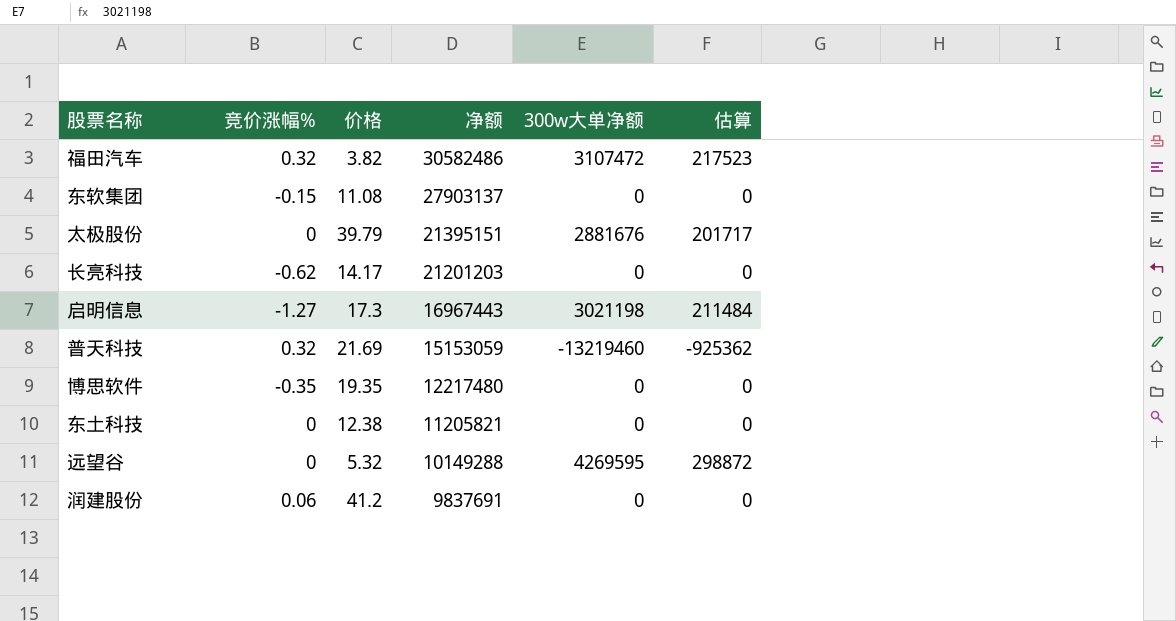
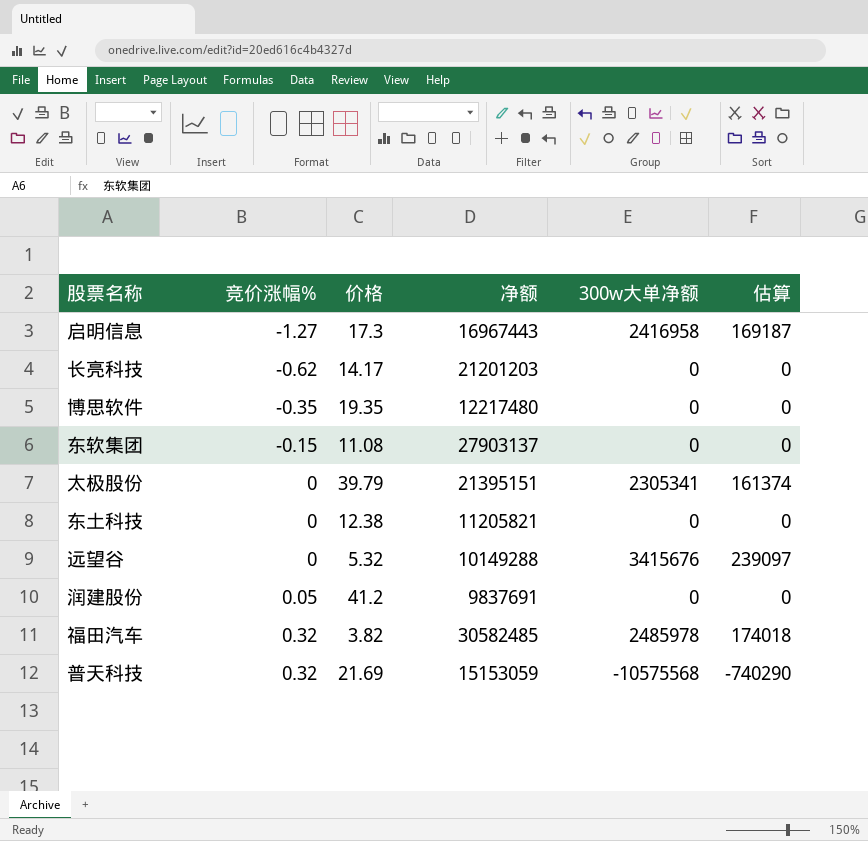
row order: 净额 descending -> 竞价涨幅% ascending
启明信息 | 300w大单净额: 3021198 -> 2416958
启明信息 | 估算: 211484 -> 169187
太极股份 | 300w大单净额: 2881676 -> 2305341
太极股份 | 估算: 201717 -> 161374
远望谷 | 300w大单净额: 4269595 -> 3415676
远望谷 | 估算: 298872 -> 239097
润建股份 | 竞价涨幅%: 0.06 -> 0.05
福田汽车 | 净额: 30582486 -> 30582485
福田汽车 | 300w大单净额: 3107472 -> 2485978
福田汽车 | 估算: 217523 -> 174018
普天科技 | 300w大单净额: -13219460 -> -10575568
普天科技 | 估算: -925362 -> -740290

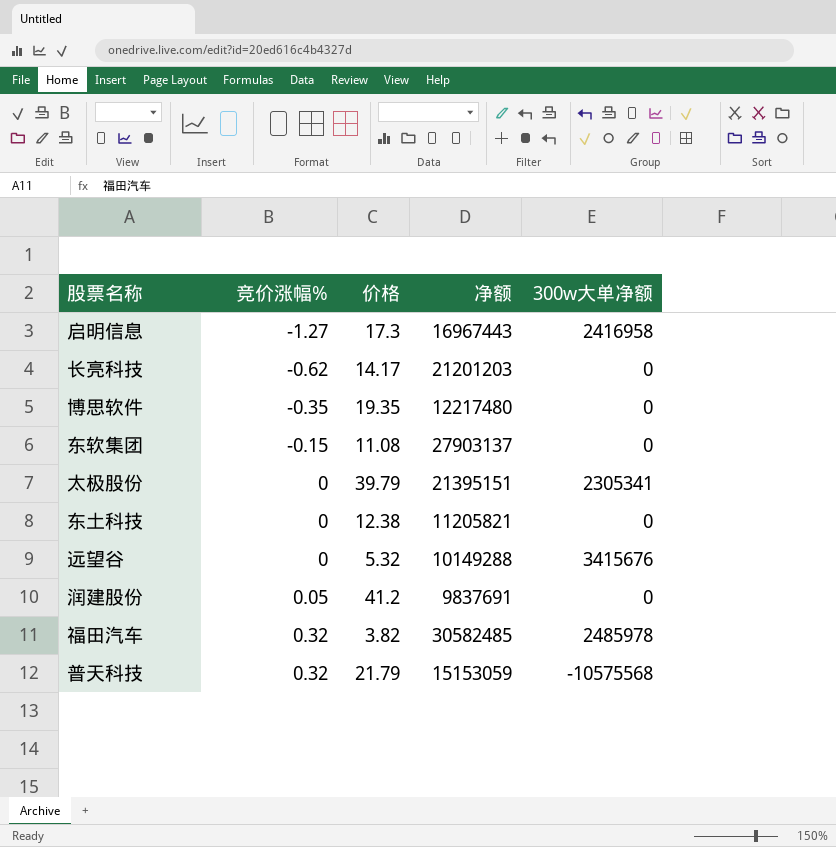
column 估算 | formula: [300w大单净额] * 0.07 -> none
普天科技 | 价格: 21.69 -> 21.79

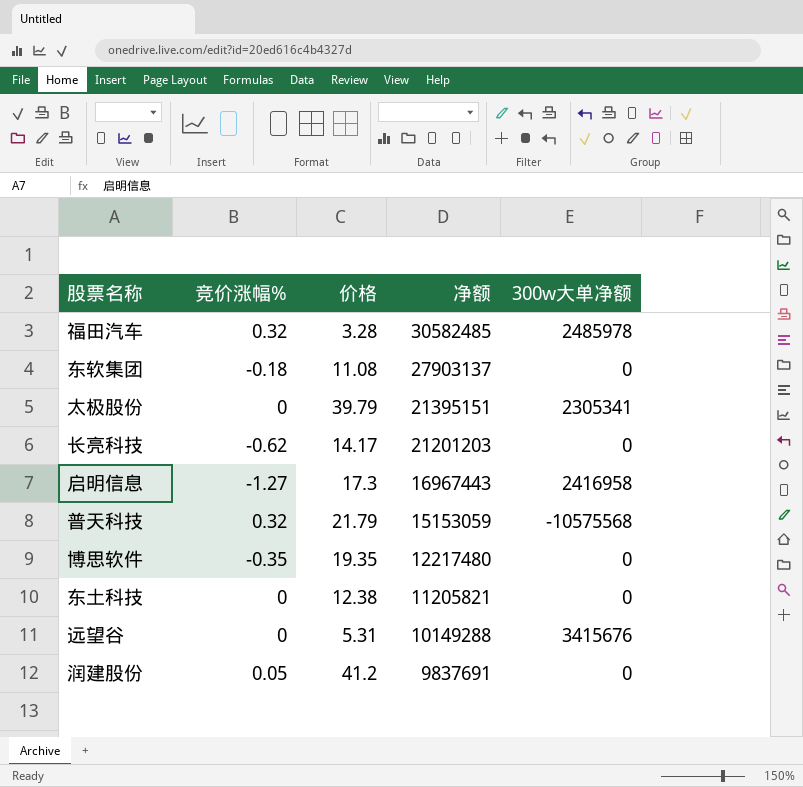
row order: 竞价涨幅% ascending -> 净额 descending
福田汽车 | 价格: 3.82 -> 3.28
东软集团 | 竞价涨幅%: -0.15 -> -0.18
远望谷 | 价格: 5.32 -> 5.31

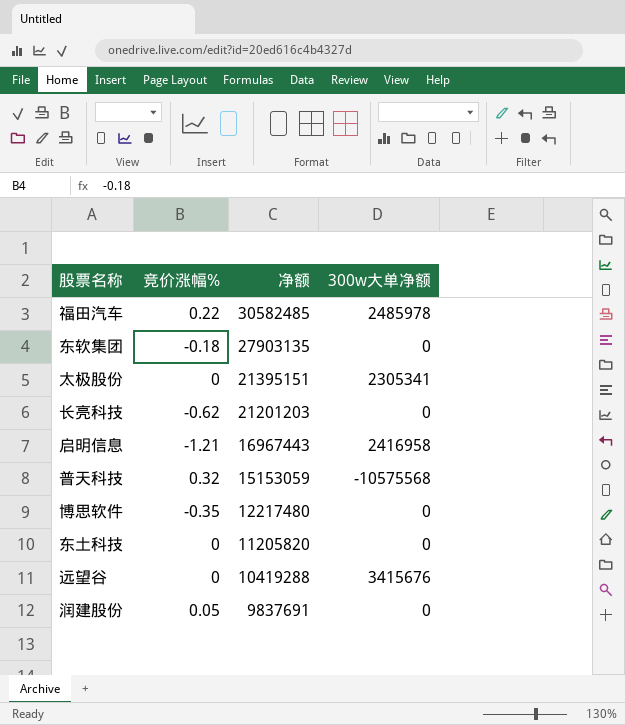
column 价格 | position: 3 -> none
福田汽车 | 竞价涨幅%: 0.32 -> 0.22
东软集团 | 净额: 27903137 -> 27903135
启明信息 | 竞价涨幅%: -1.27 -> -1.21
东土科技 | 净额: 11205821 -> 11205820
远望谷 | 净额: 10149288 -> 10419288

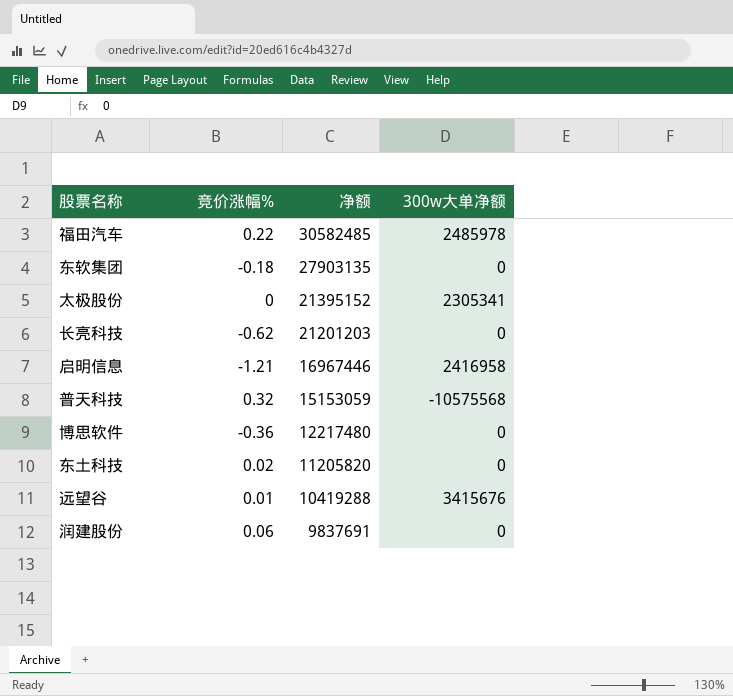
太极股份 | 净额: 21395151 -> 21395152
启明信息 | 净额: 16967443 -> 16967446
博思软件 | 竞价涨幅%: -0.35 -> -0.36
东土科技 | 竞价涨幅%: 0 -> 0.02
远望谷 | 竞价涨幅%: 0 -> 0.01
润建股份 | 竞价涨幅%: 0.05 -> 0.06

